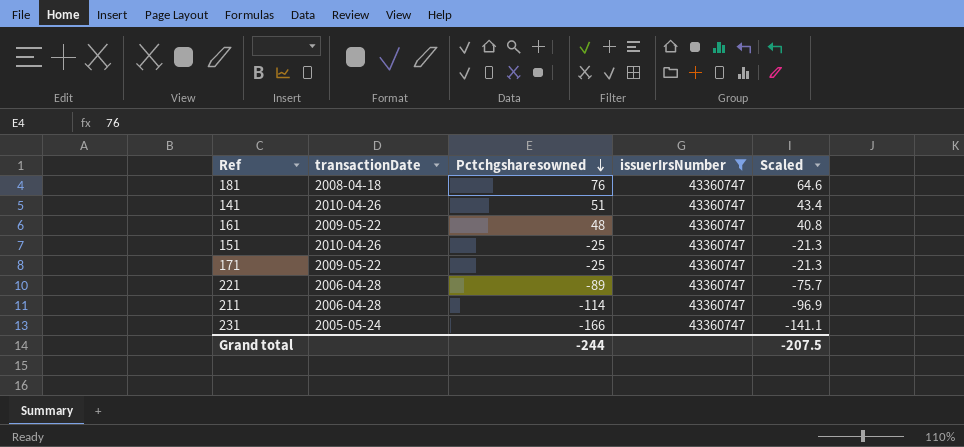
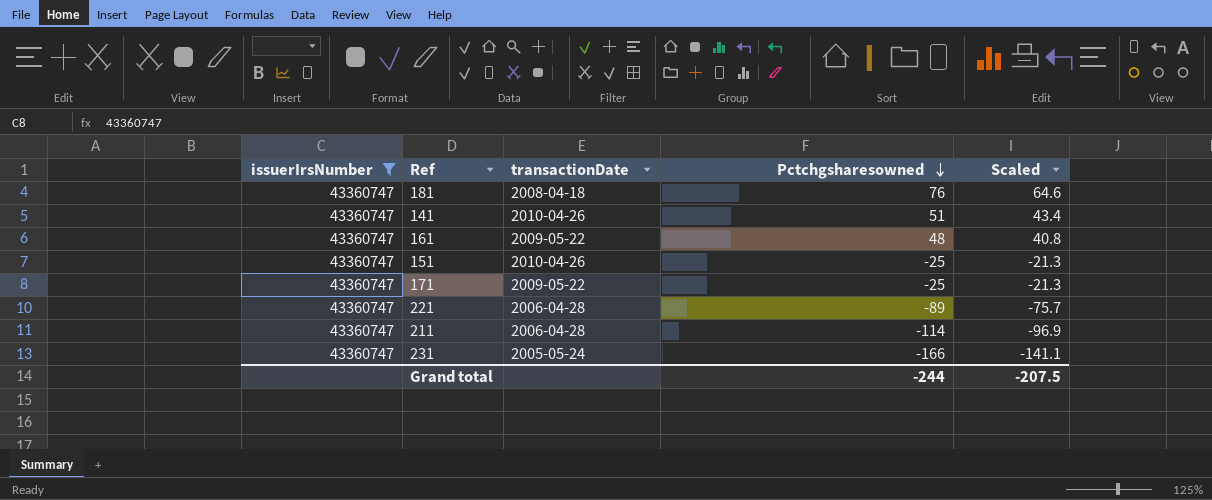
column issuerIrsNumber | position: 4 -> 1

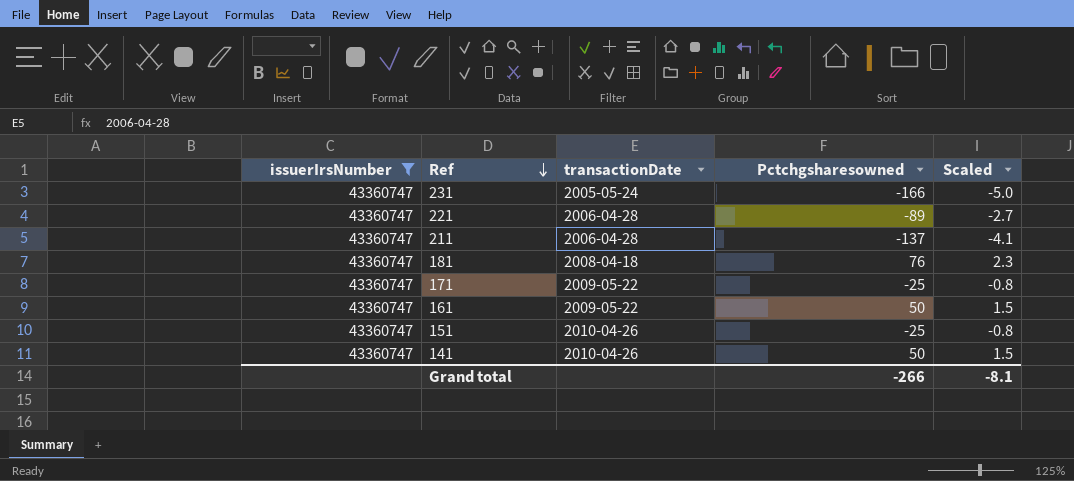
row order: Pctchgsharesowned descending -> Ref descending
column Scaled | formula: [Pctchgsharesowned] * 0.85 -> [Pctchgsharesowned] * 0.03
211 | Pctchgsharesowned: -114 -> -137
161 | Pctchgsharesowned: 48 -> 50
141 | Pctchgsharesowned: 51 -> 50
Grand total | Pctchgsharesowned: -244 -> -266
Grand total | Scaled: -207.5 -> -8.1

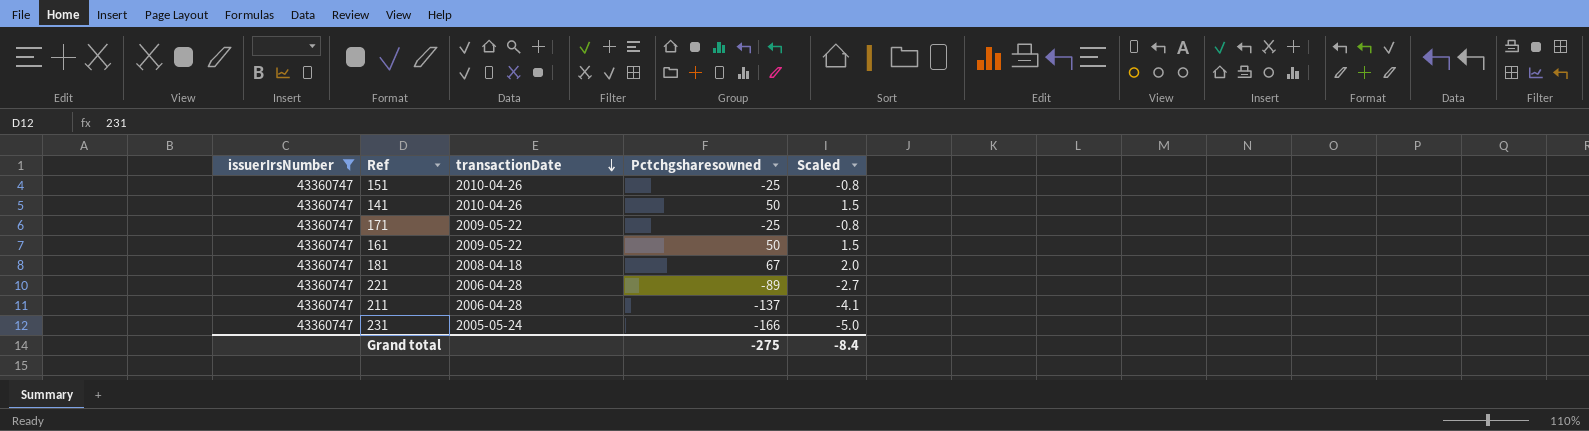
row order: Ref descending -> transactionDate descending
181 | Pctchgsharesowned: 76 -> 67
181 | Scaled: 2.3 -> 2.0
Grand total | Pctchgsharesowned: -266 -> -275
Grand total | Scaled: -8.1 -> -8.4

